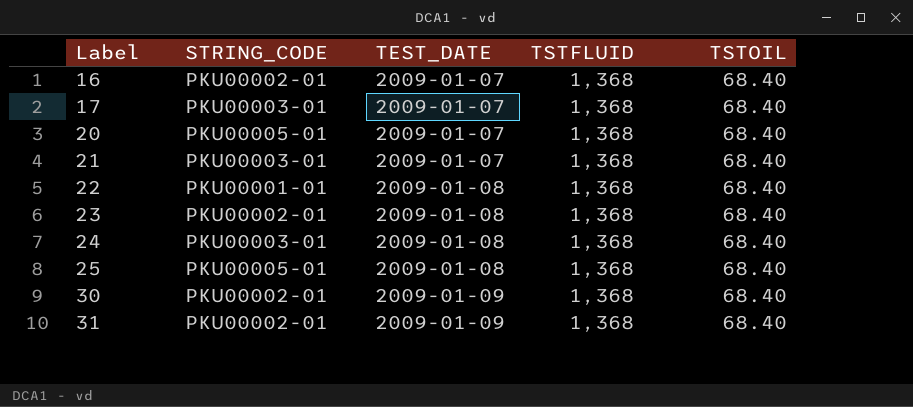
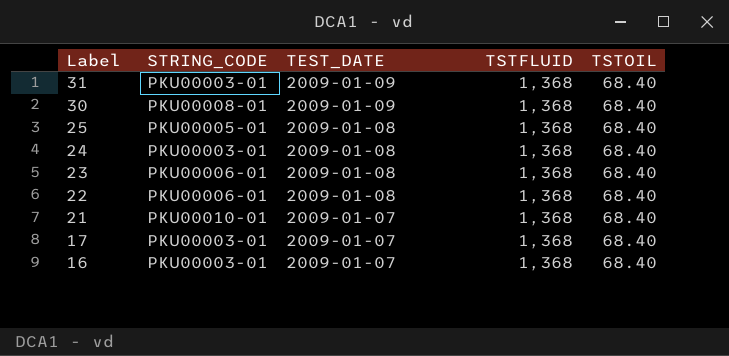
row order: Label ascending -> Label descending
row 20: PKU00005-01 | 2009-01-07 | 1,368 | 68.40 -> none
31 | STRING_CODE: PKU00002-01 -> PKU00003-01
30 | STRING_CODE: PKU00002-01 -> PKU00008-01
23 | STRING_CODE: PKU00002-01 -> PKU00006-01
22 | STRING_CODE: PKU00001-01 -> PKU00006-01
21 | STRING_CODE: PKU00003-01 -> PKU00010-01
16 | STRING_CODE: PKU00002-01 -> PKU00003-01

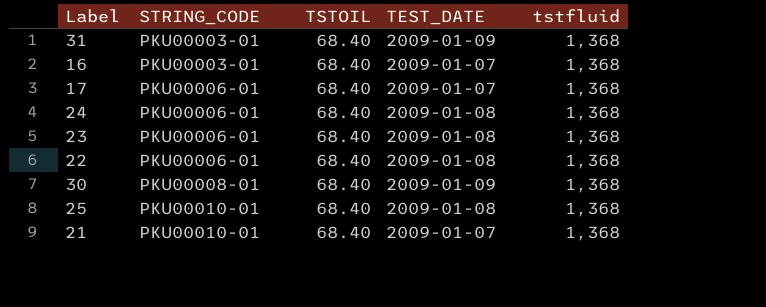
row order: Label descending -> STRING_CODE ascending
column TSTOIL | position: 5 -> 3
column name: TSTFLUID -> tstfluid
17 | STRING_CODE: PKU00003-01 -> PKU00006-01
24 | STRING_CODE: PKU00003-01 -> PKU00006-01
25 | STRING_CODE: PKU00005-01 -> PKU00010-01

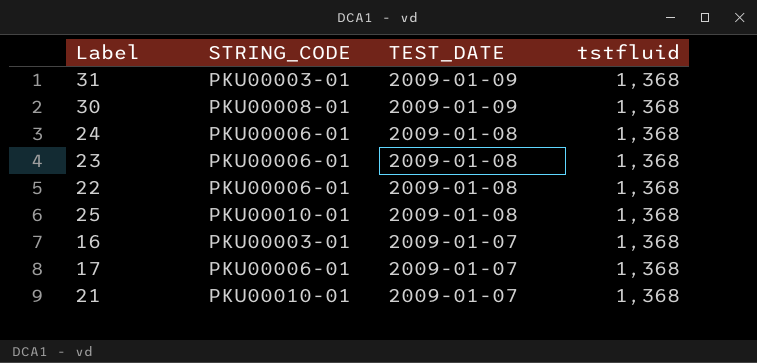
row order: STRING_CODE ascending -> TEST_DATE descending
column TSTOIL | position: 3 -> none

